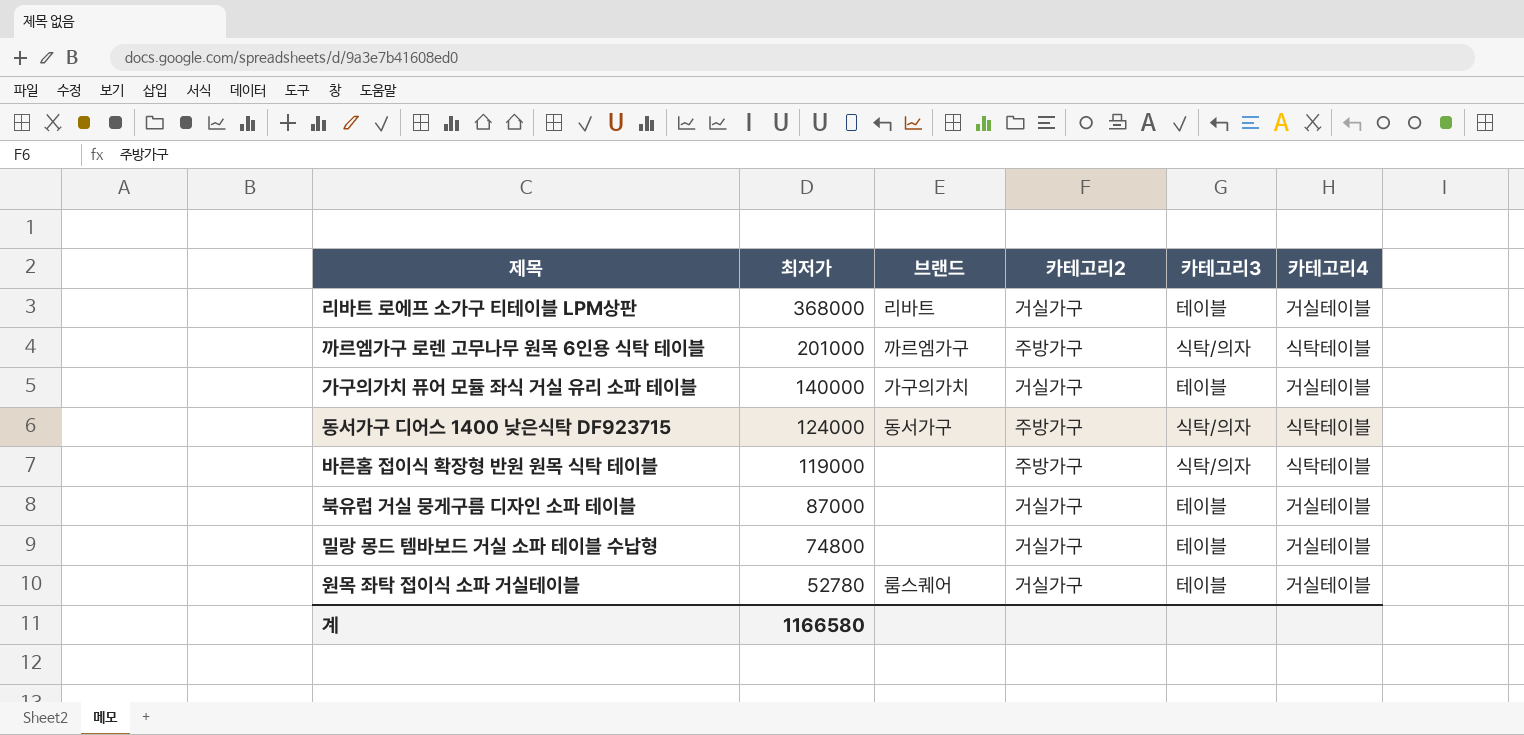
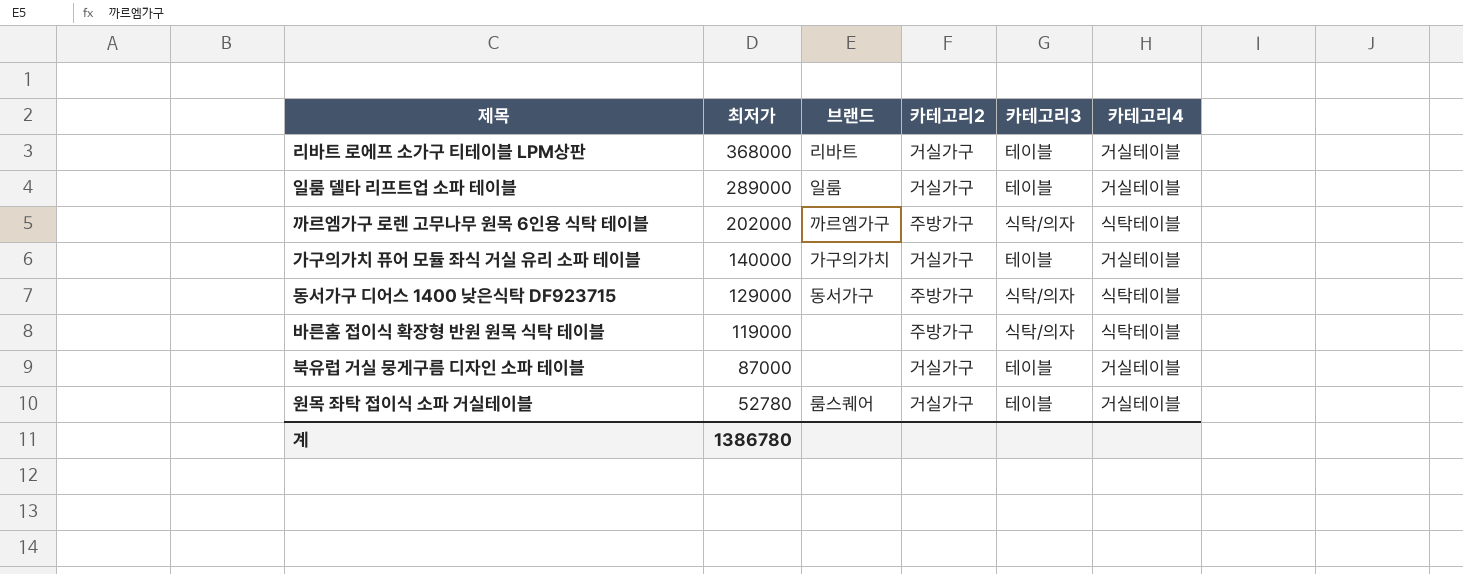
row 밀랑 몽드 템바보드 거실 소파 테이블 수납형: 74800 | none | 거실가구 | 테이블 | 거실테이블 -> none
row 일룸 델타 리프트업 소파 테이블: none -> 289000 | 일룸 | 거실가구 | 테이블 | 거실테이블
까르엠가구 로렌 고무나무 원목 6인용 식탁 테이블 | 최저가: 201000 -> 202000
동서가구 디어스 1400 낮은식탁 DF923715 | 최저가: 124000 -> 129000
계 | 최저가: 1166580 -> 1386780

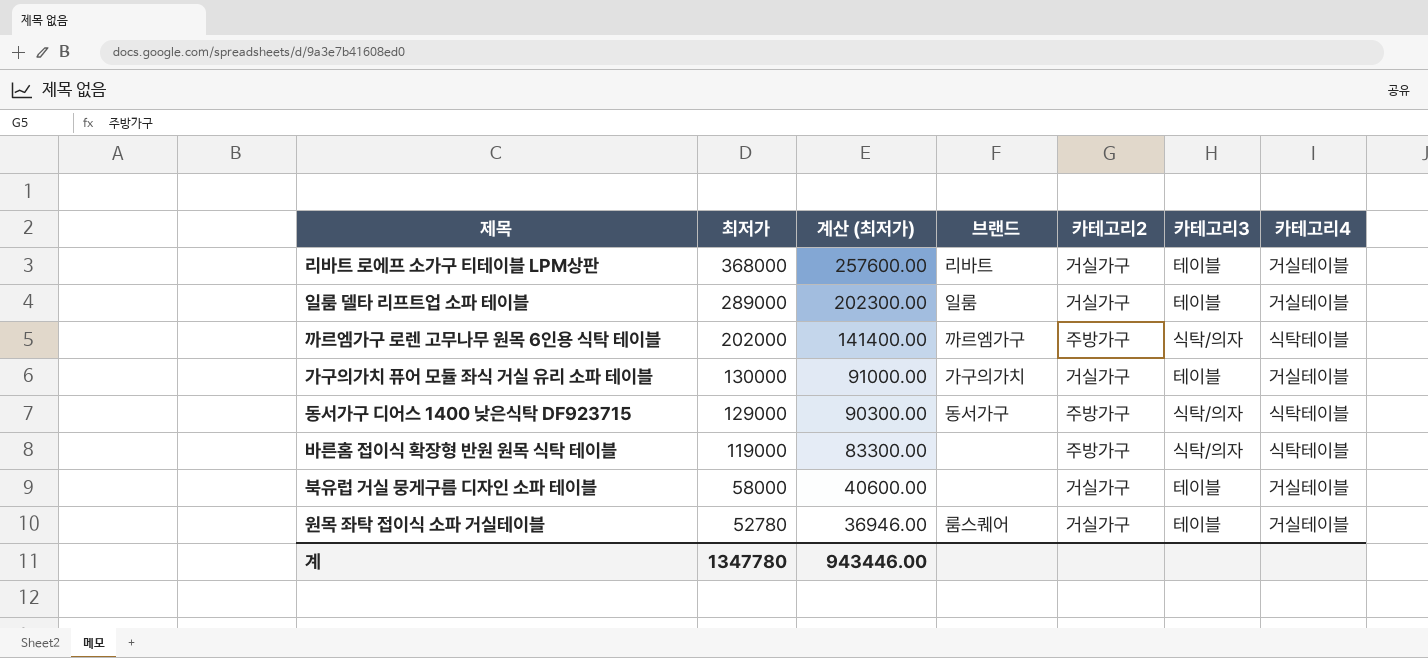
column 계산 (최저가) | formula: none -> [최저가] * 0.7
가구의가치 퓨어 모듈 좌식 거실 유리 소파 테이블 | 최저가: 140000 -> 130000
북유럽 거실 뭉게구름 디자인 소파 테이블 | 최저가: 87000 -> 58000
계 | 최저가: 1386780 -> 1347780

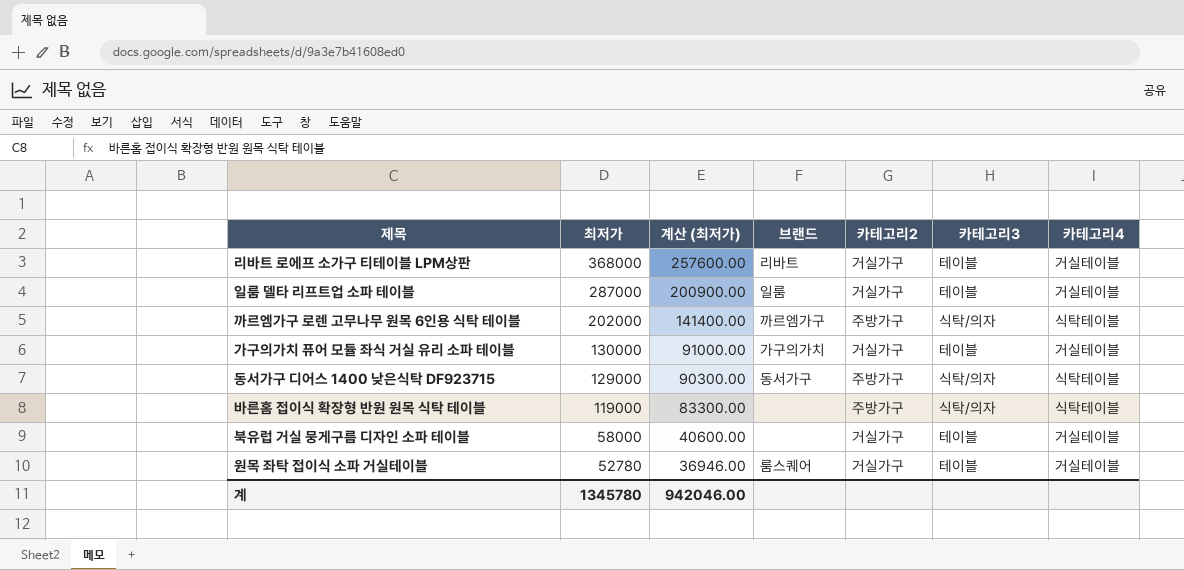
일룸 델타 리프트업 소파 테이블 | 최저가: 289000 -> 287000
일룸 델타 리프트업 소파 테이블 | 계산 (최저가): 202300.00 -> 200900.00
계 | 최저가: 1347780 -> 1345780
계 | 계산 (최저가): 943446.00 -> 942046.00

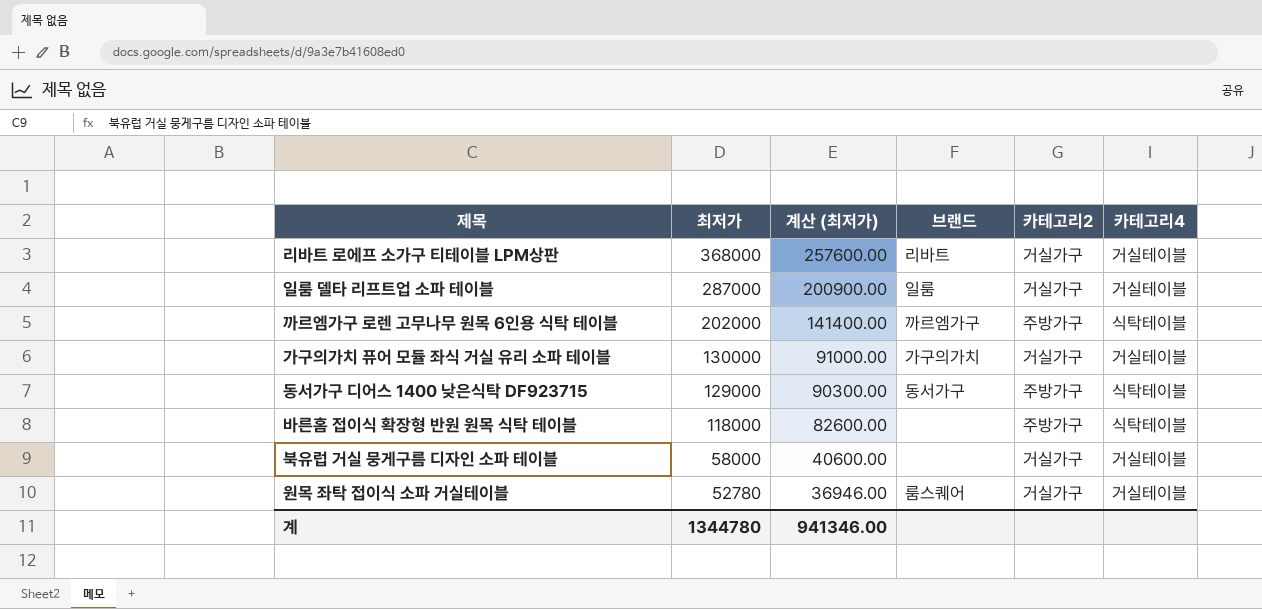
column 카테고리3 | position: 6 -> none
바른홈 접이식 확장형 반원 원목 식탁 테이블 | 최저가: 119000 -> 118000
바른홈 접이식 확장형 반원 원목 식탁 테이블 | 계산 (최저가): 83300.00 -> 82600.00
계 | 최저가: 1345780 -> 1344780
계 | 계산 (최저가): 942046.00 -> 941346.00

